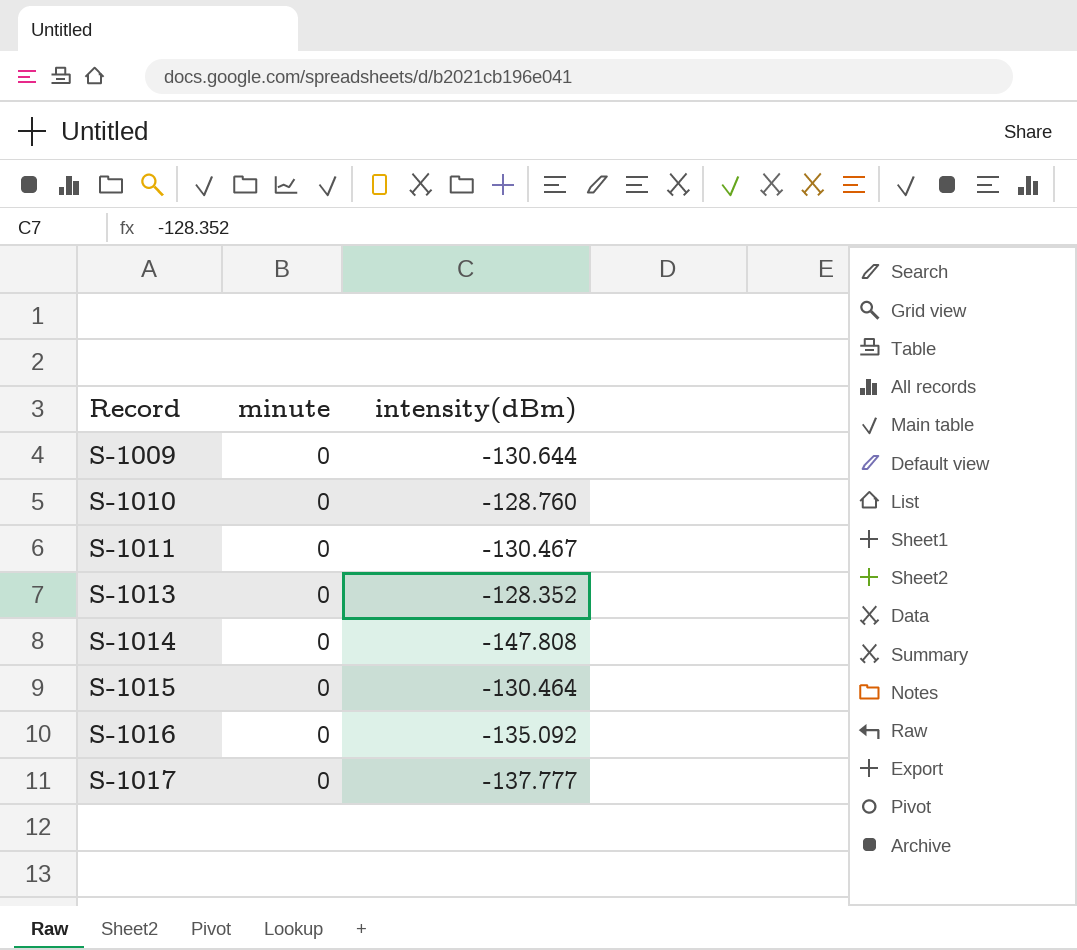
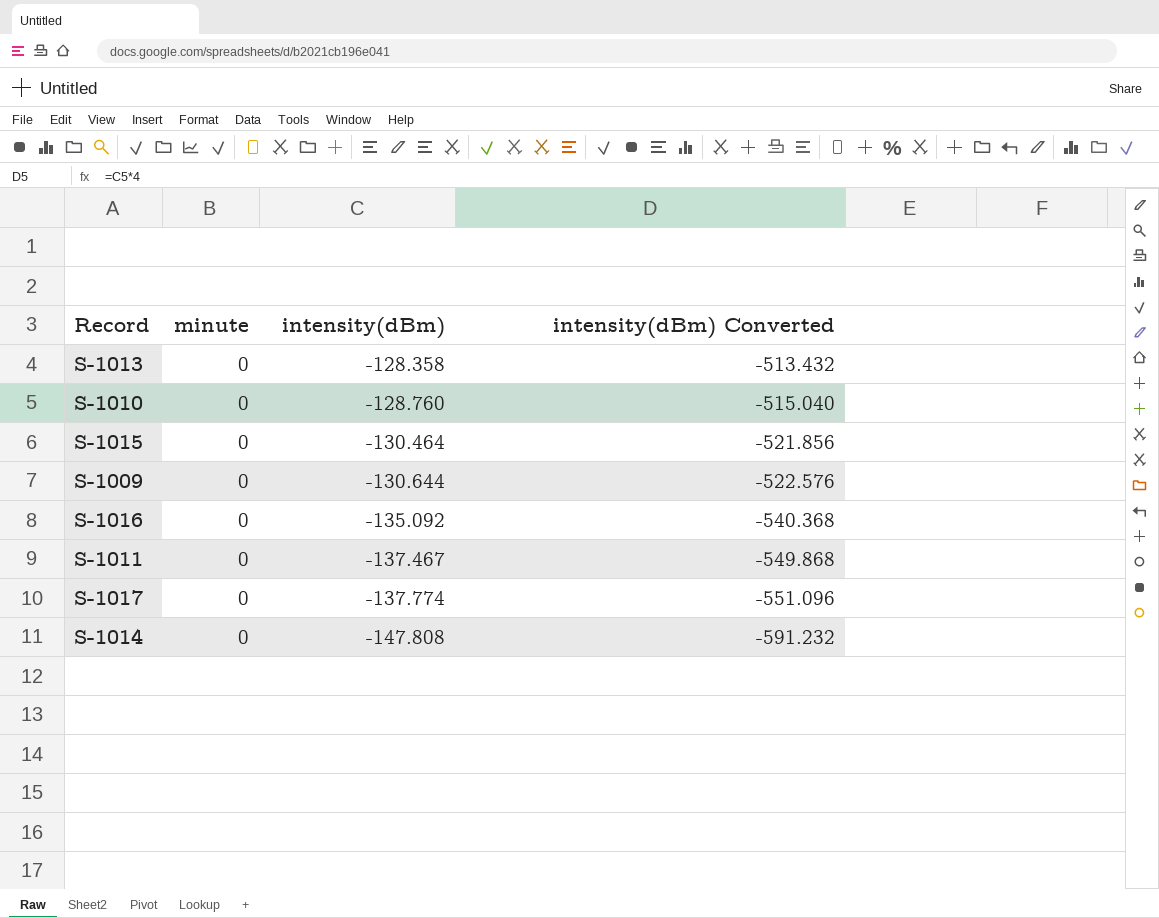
row order: Record ascending -> intensity(dBm) descending
column intensity(dBm) Converted | formula: none -> [intensity(dBm)] * 4
S-1013 | intensity(dBm): -128.352 -> -128.358
S-1011 | intensity(dBm): -130.467 -> -137.467
S-1017 | intensity(dBm): -137.777 -> -137.774

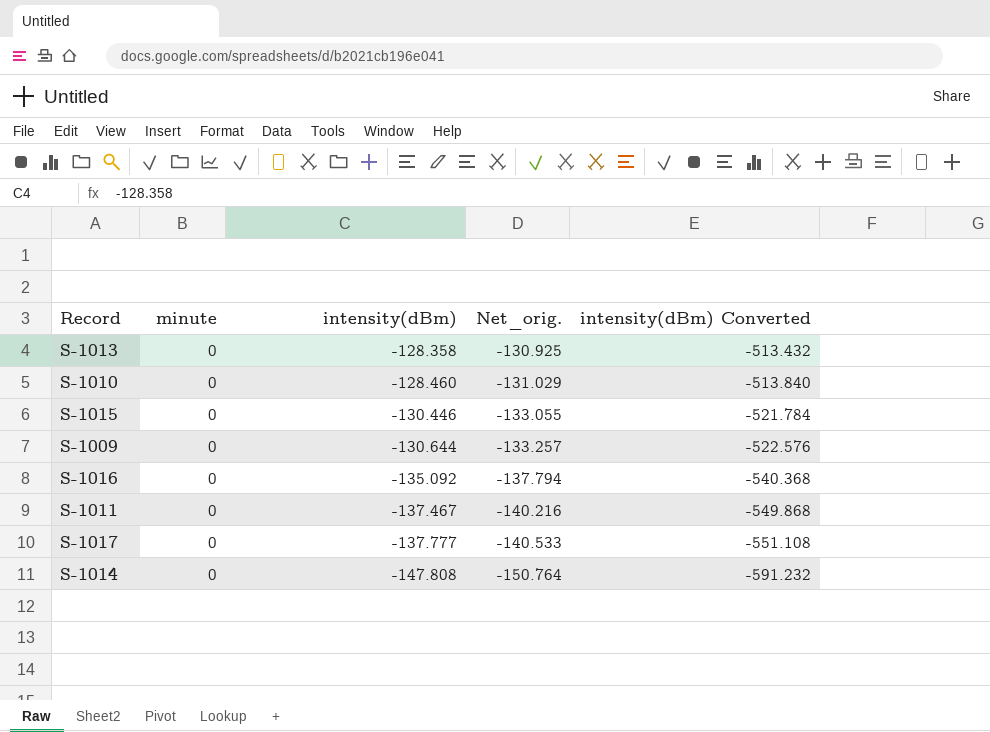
column Net_orig. | formula: none -> [intensity(dBm)] * 1.02
S-1010 | intensity(dBm): -128.760 -> -128.460
S-1010 | intensity(dBm) Converted: -515.040 -> -513.840
S-1015 | intensity(dBm): -130.464 -> -130.446
S-1015 | intensity(dBm) Converted: -521.856 -> -521.784
S-1017 | intensity(dBm): -137.774 -> -137.777
S-1017 | intensity(dBm) Converted: -551.096 -> -551.108

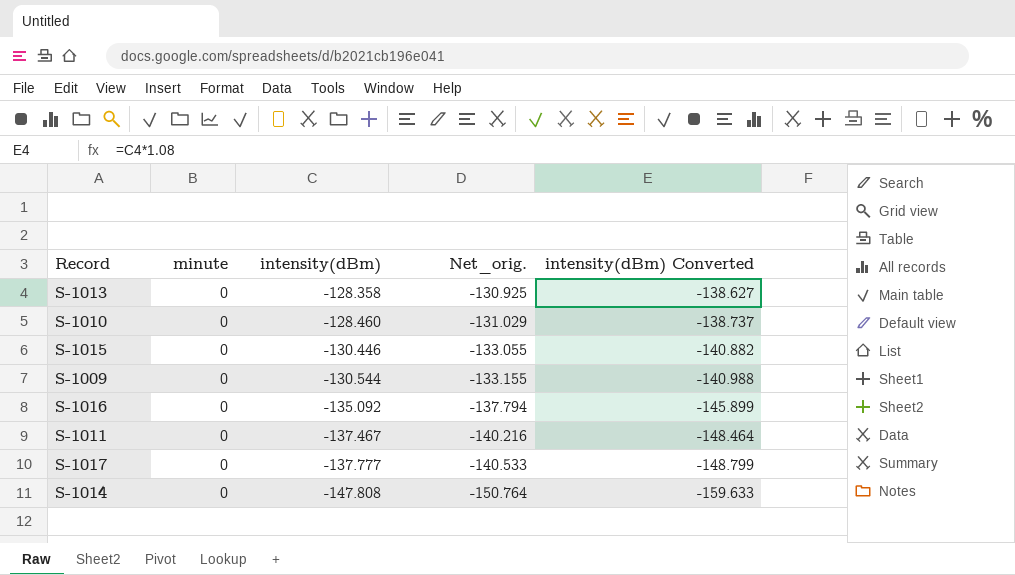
column intensity(dBm) Converted | formula: [intensity(dBm)] * 4 -> [intensity(dBm)] * 1.08
S-1009 | intensity(dBm): -130.644 -> -130.544
S-1009 | Net_orig.: -133.257 -> -133.155

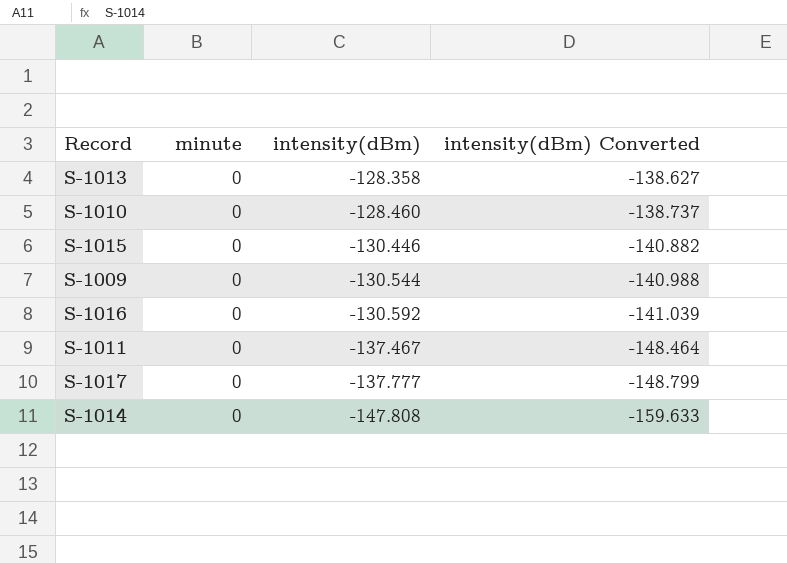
column Net_orig. | formula: [intensity(dBm)] * 1.02 -> none
S-1016 | intensity(dBm): -135.092 -> -130.592
S-1016 | intensity(dBm) Converted: -145.899 -> -141.039

